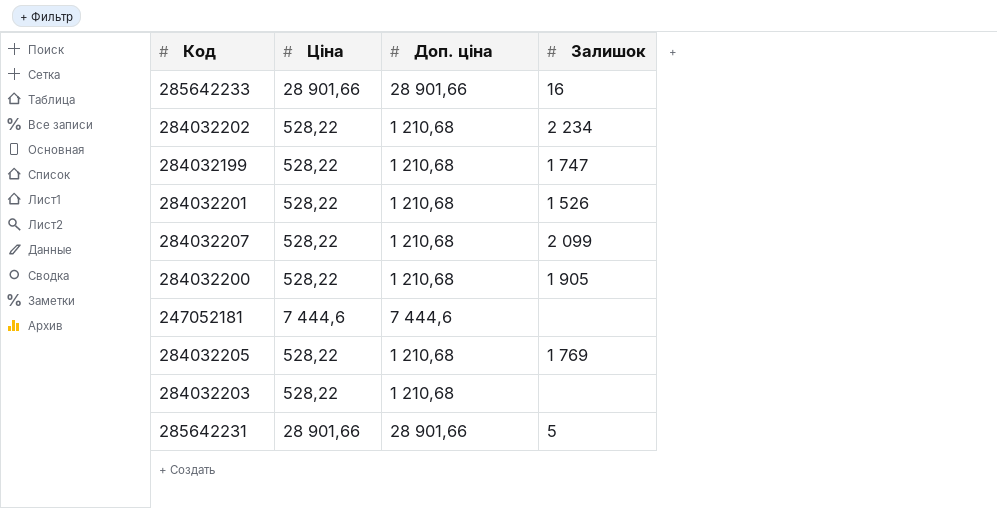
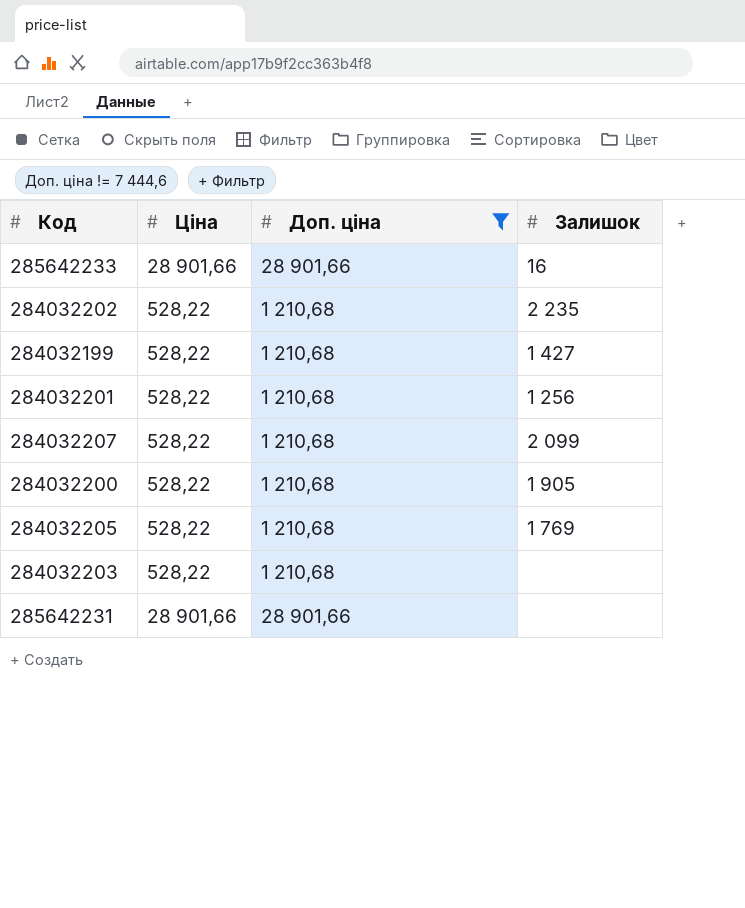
filter: none -> Доп. ціна != 7 444,6
284032202 | Залишок: 2 234 -> 2 235
284032199 | Залишок: 1 747 -> 1 427
284032201 | Залишок: 1 526 -> 1 256
285642231 | Залишок: 5 -> none

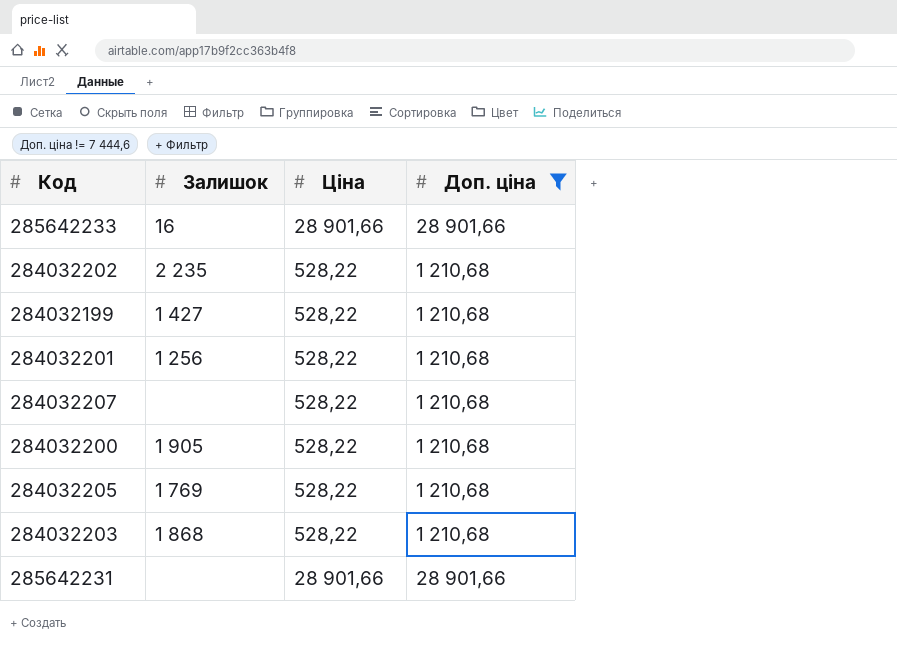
column Залишок | position: 4 -> 2
284032207 | Залишок: 2 099 -> none
284032203 | Залишок: none -> 1 868

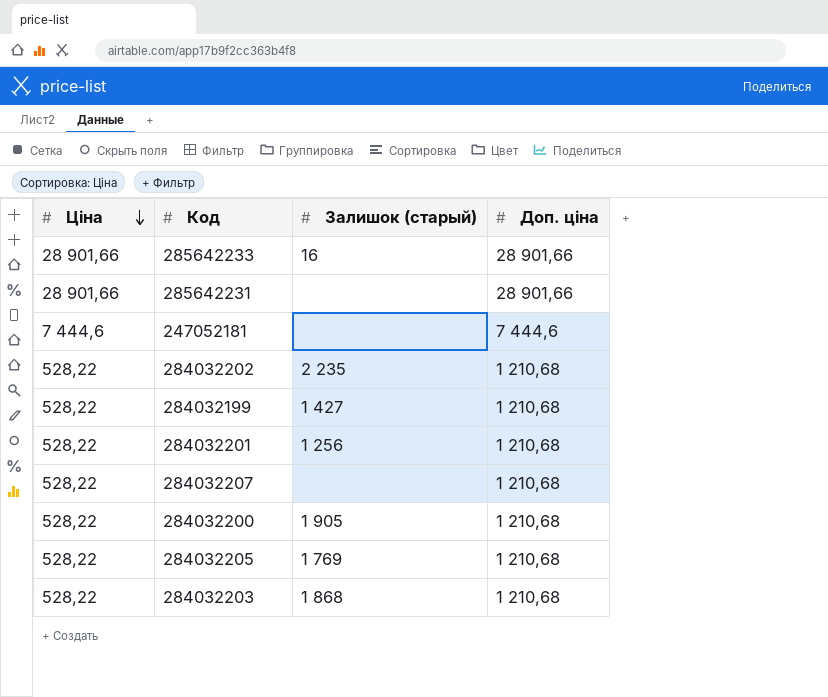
filter: Доп. ціна != 7 444,6 -> none
row order: none -> Ціна descending
column Ціна | position: 3 -> 1
column name: Залишок -> Залишок (старый)

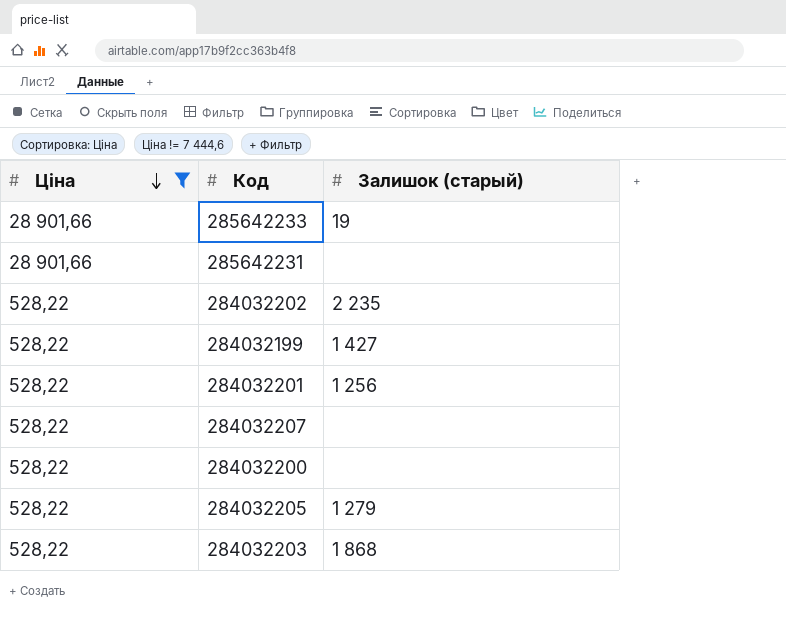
filter: none -> Ціна != 7 444,6
column Доп. ціна | position: 4 -> none
285642233 | Залишок (старый): 16 -> 19
284032200 | Залишок (старый): 1 905 -> none
284032205 | Залишок (старый): 1 769 -> 1 279

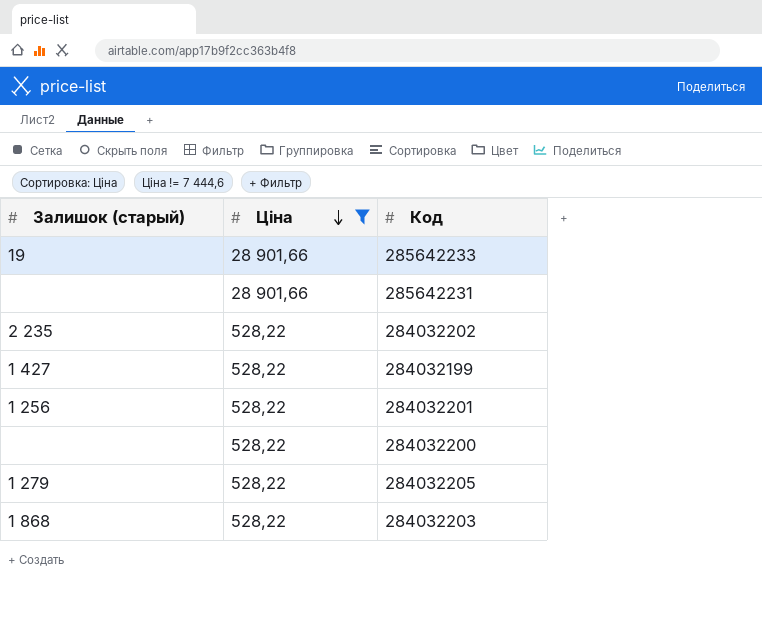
column Залишок (старый) | position: 3 -> 1
row 284032207: 528,22 | none -> none

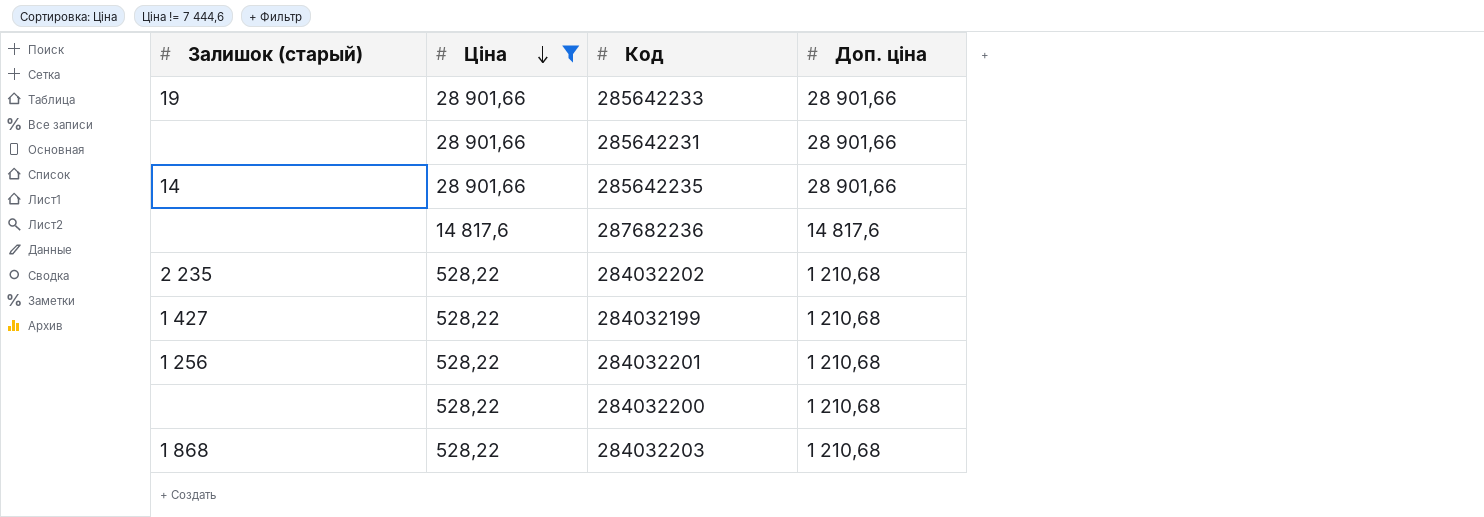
column Доп. ціна | position: none -> 4
row 284032205: 1 279 | 528,22 -> none
row 285642235: none -> 14 | 28 901,66 | 28 901,66
row 287682236: none -> none | 14 817,6 | 14 817,6

